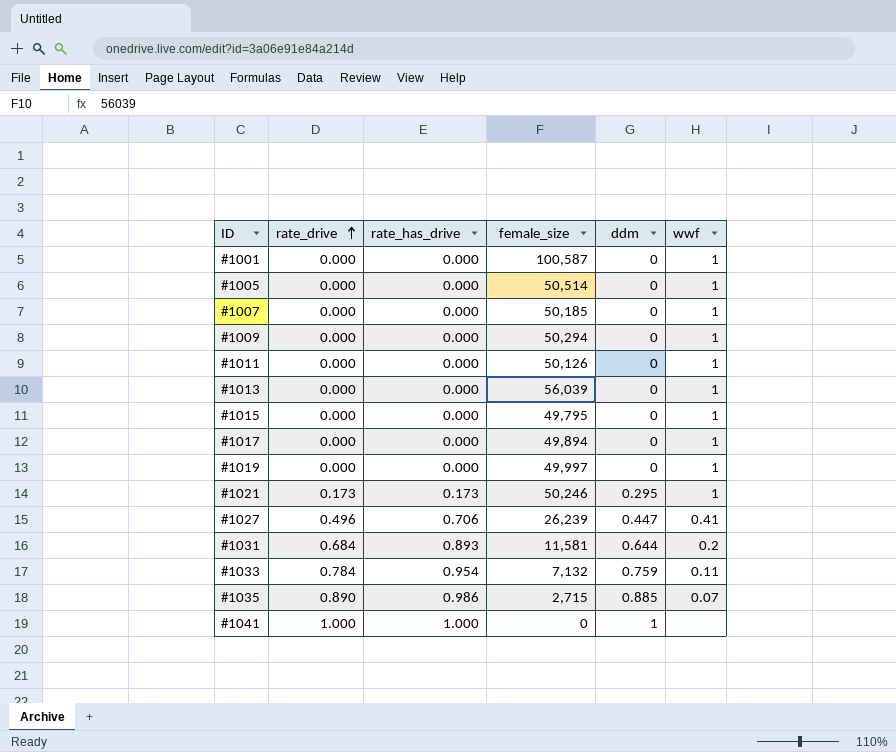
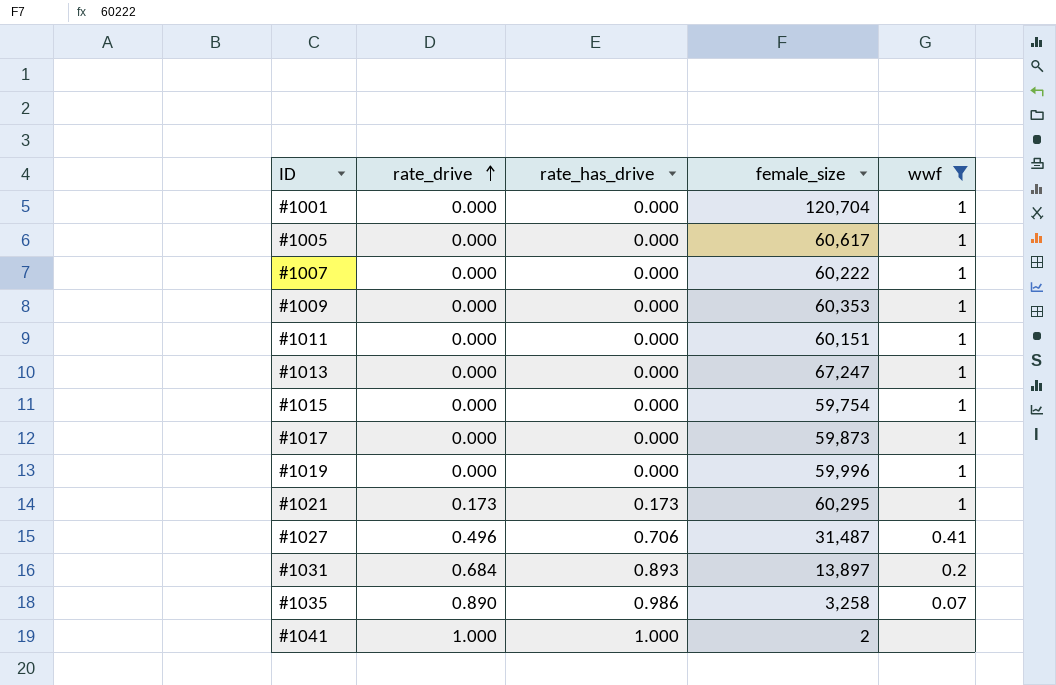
filter: none -> wwf != 0.11
column ddm | position: 5 -> none
#1001 | female_size: 100,587 -> 120,704
#1005 | female_size: 50,514 -> 60,617
#1007 | female_size: 50,185 -> 60,222
#1009 | female_size: 50,294 -> 60,353
#1011 | female_size: 50,126 -> 60,151
#1013 | female_size: 56,039 -> 67,247
#1015 | female_size: 49,795 -> 59,754
#1017 | female_size: 49,894 -> 59,873
#1019 | female_size: 49,997 -> 59,996
#1021 | female_size: 50,246 -> 60,295
#1027 | female_size: 26,239 -> 31,487
#1031 | female_size: 11,581 -> 13,897
#1035 | female_size: 2,715 -> 3,258
#1041 | female_size: 0 -> 2

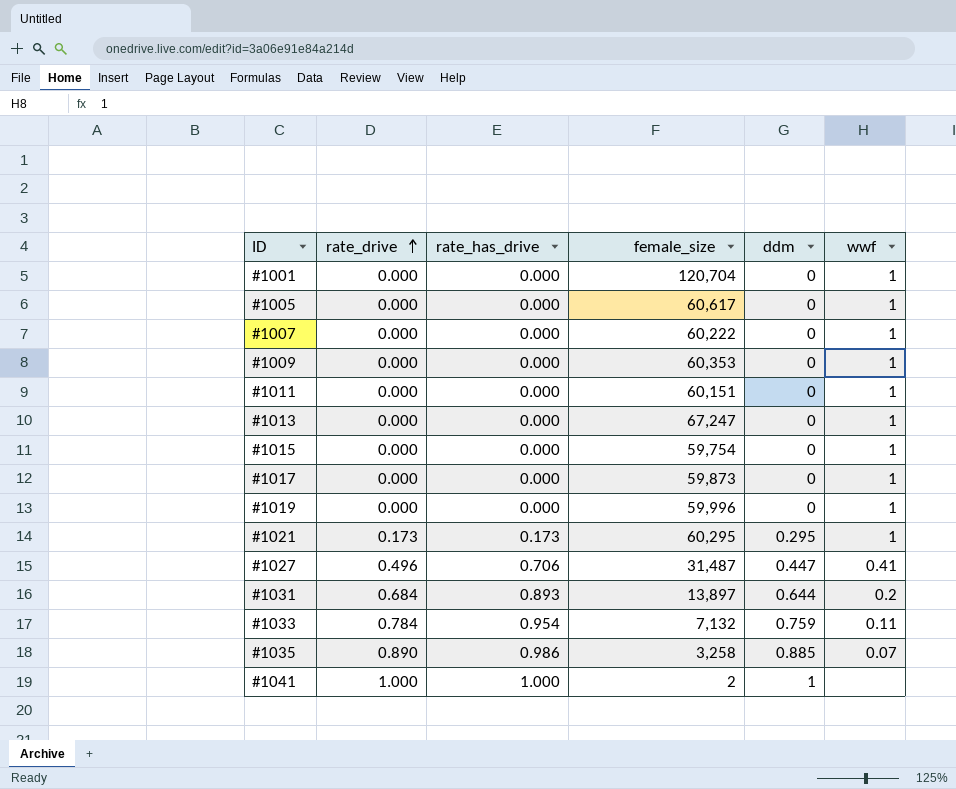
filter: wwf != 0.11 -> none
column ddm | position: none -> 5

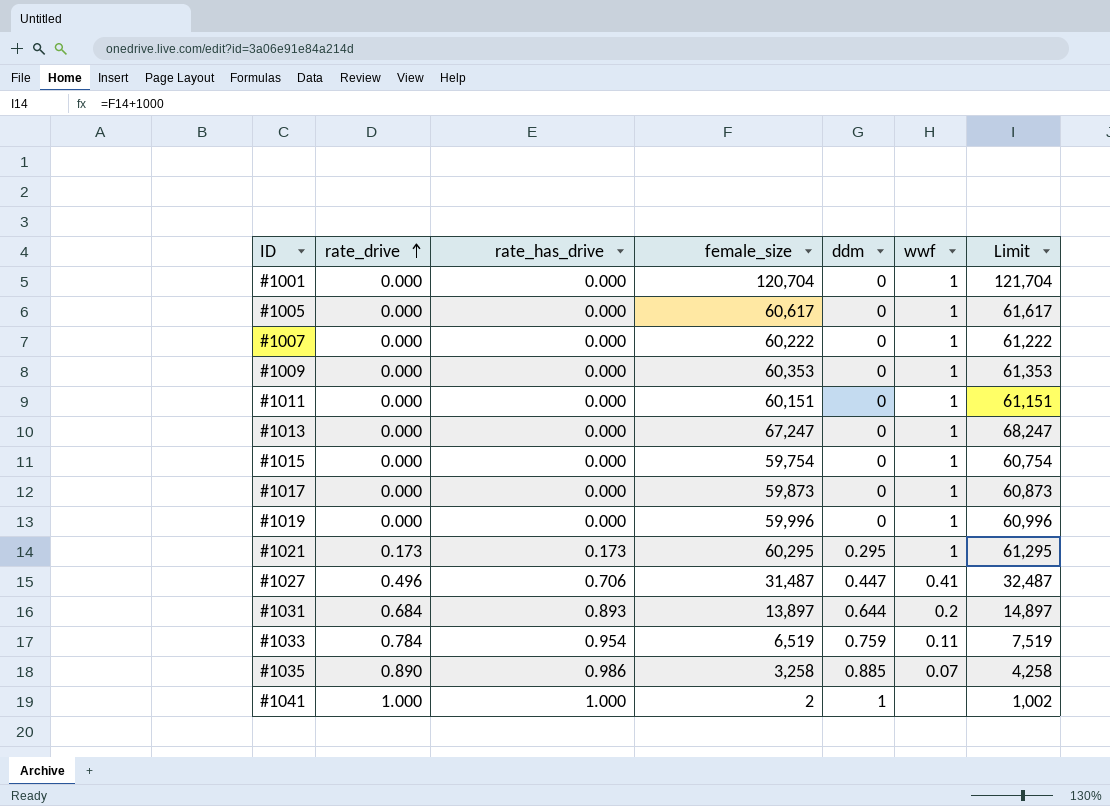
column Limit | formula: none -> [female_size] + 1000
#1033 | female_size: 7,132 -> 6,519

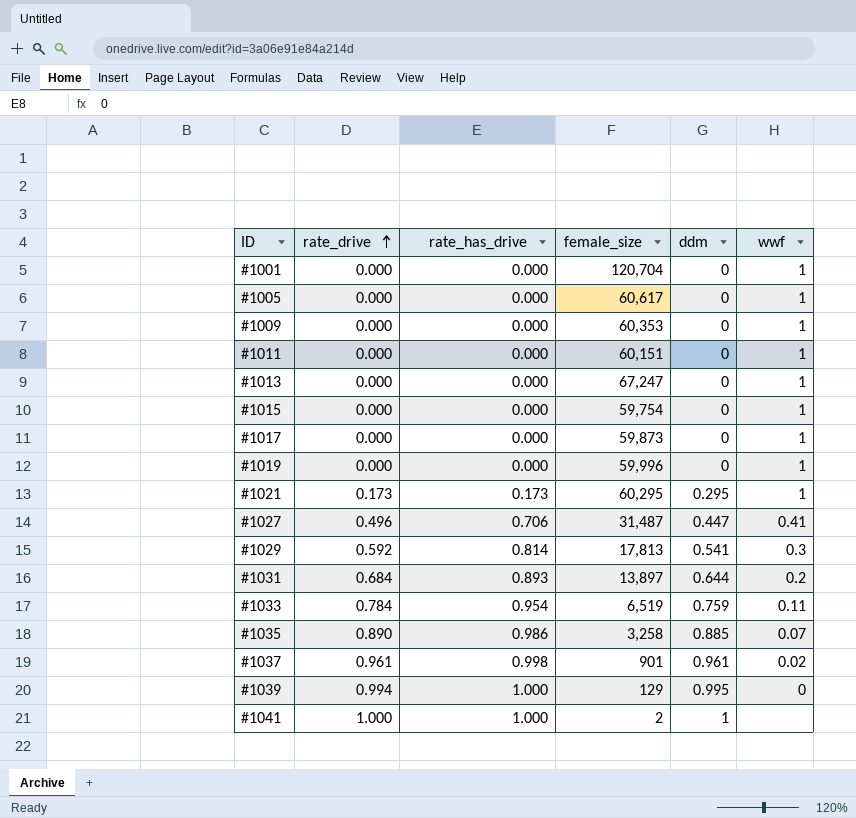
column Limit | formula: [female_size] + 1000 -> none
row #1007: 0.000 | 0.000 | 60,222 | 0 | 1 | 61,222 -> none
row #1029: none -> 0.592 | 0.814 | 17,813 | 0.541 | 0.3
row #1037: none -> 0.961 | 0.998 | 901 | 0.961 | 0.02
row #1039: none -> 0.994 | 1.000 | 129 | 0.995 | 0

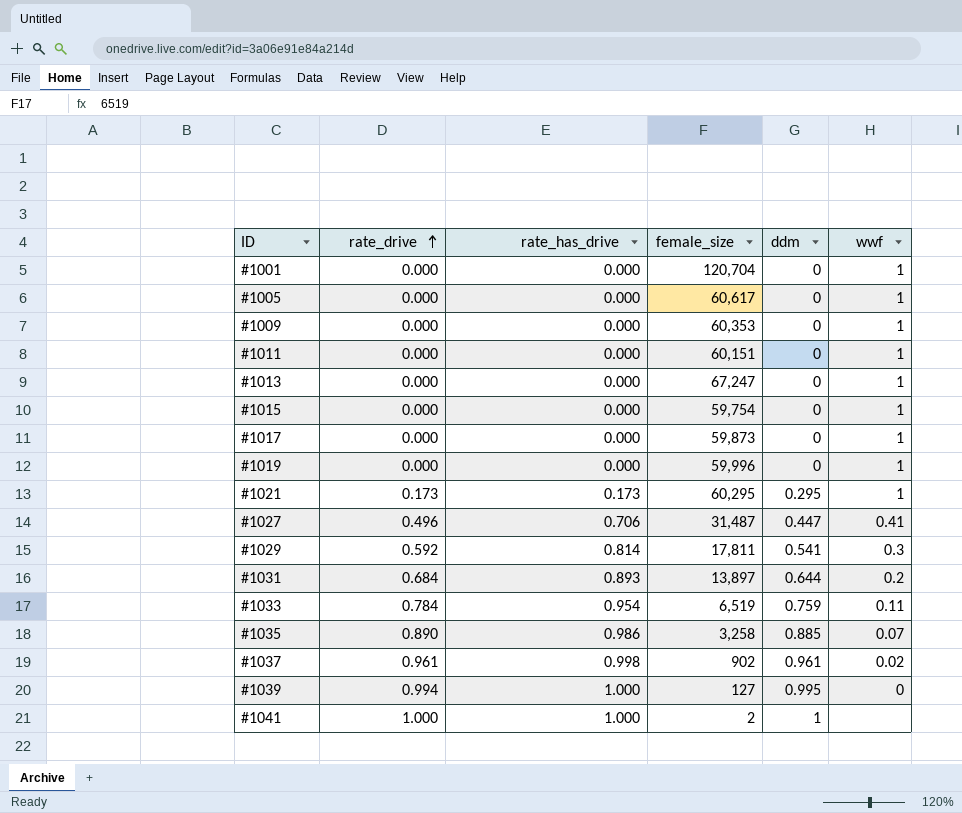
#1029 | female_size: 17,813 -> 17,811
#1037 | female_size: 901 -> 902
#1039 | female_size: 129 -> 127

